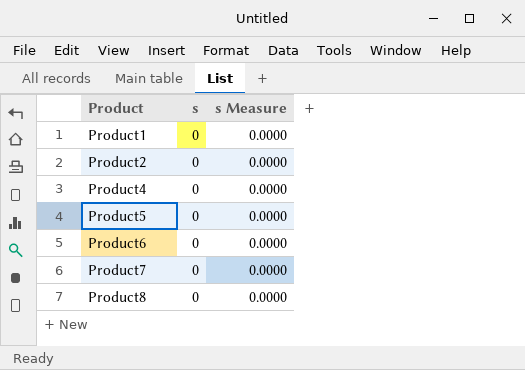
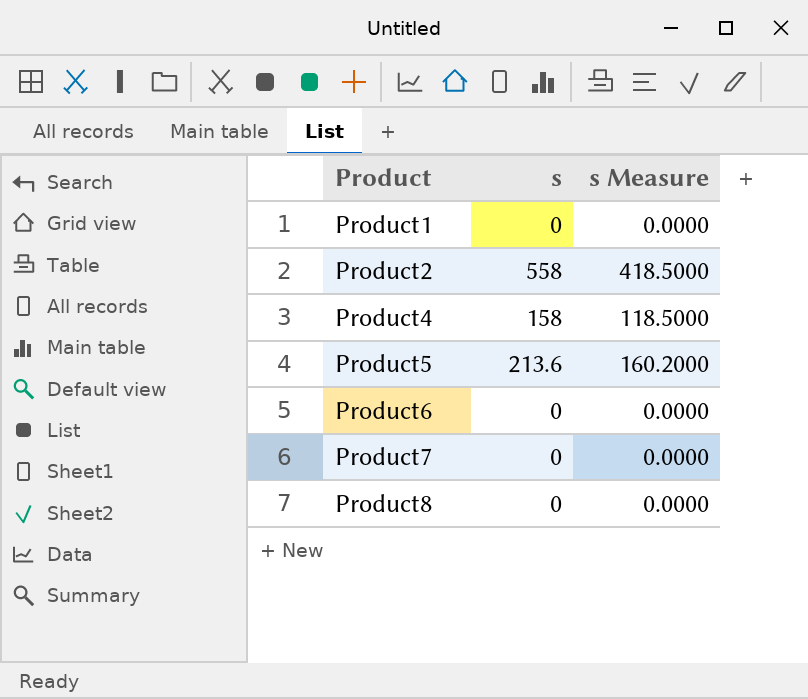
Product2 | s: 0 -> 558
Product2 | s Measure: 0.0000 -> 418.5000
Product4 | s: 0 -> 158
Product4 | s Measure: 0.0000 -> 118.5000
Product5 | s: 0 -> 213.6
Product5 | s Measure: 0.0000 -> 160.2000

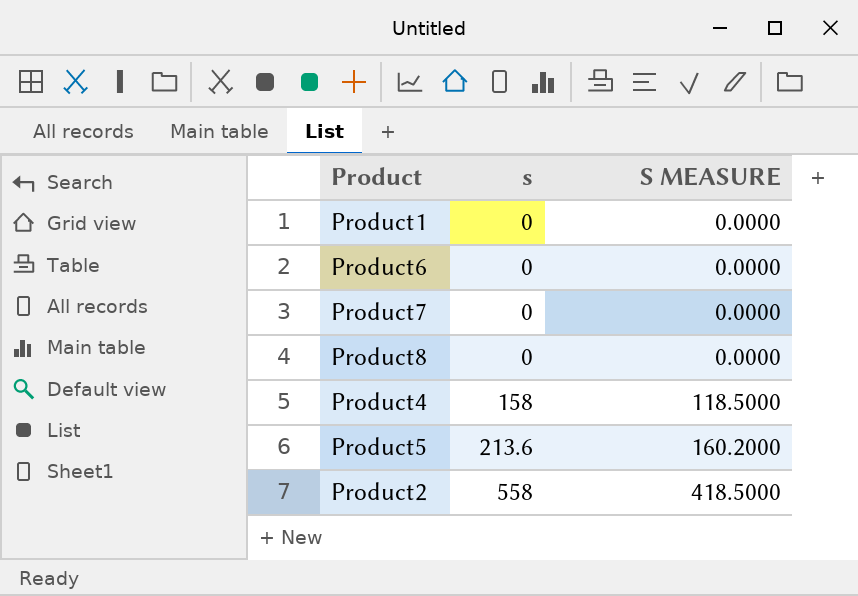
row order: Product ascending -> s ascending
column name: s Measure -> S MEASURE

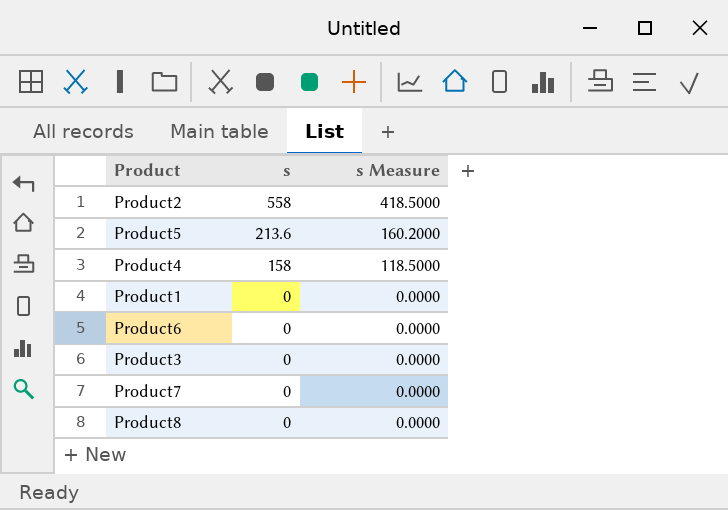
row order: s ascending -> s descending
column name: S MEASURE -> s Measure
row Product3: none -> 0 | 0.0000

